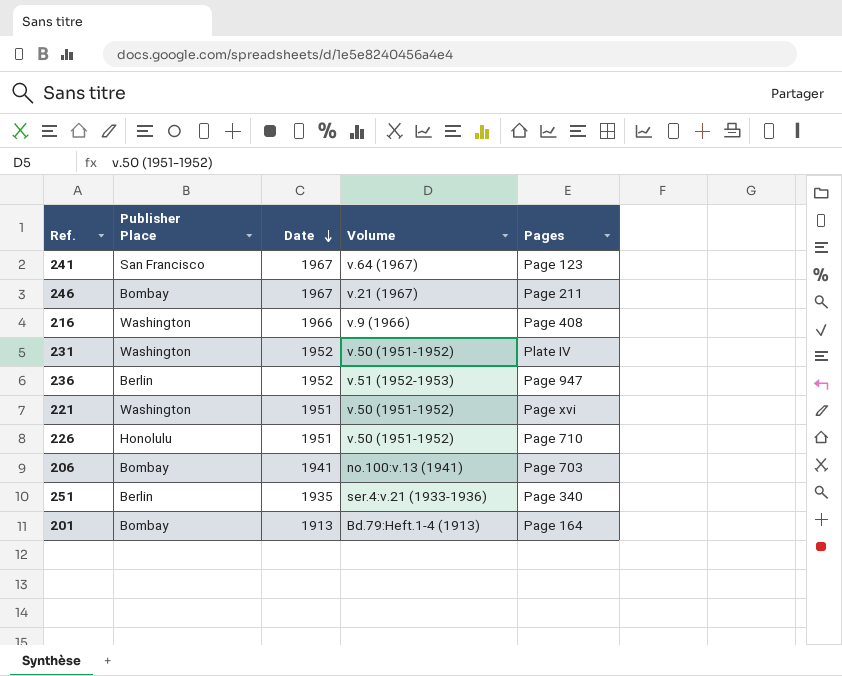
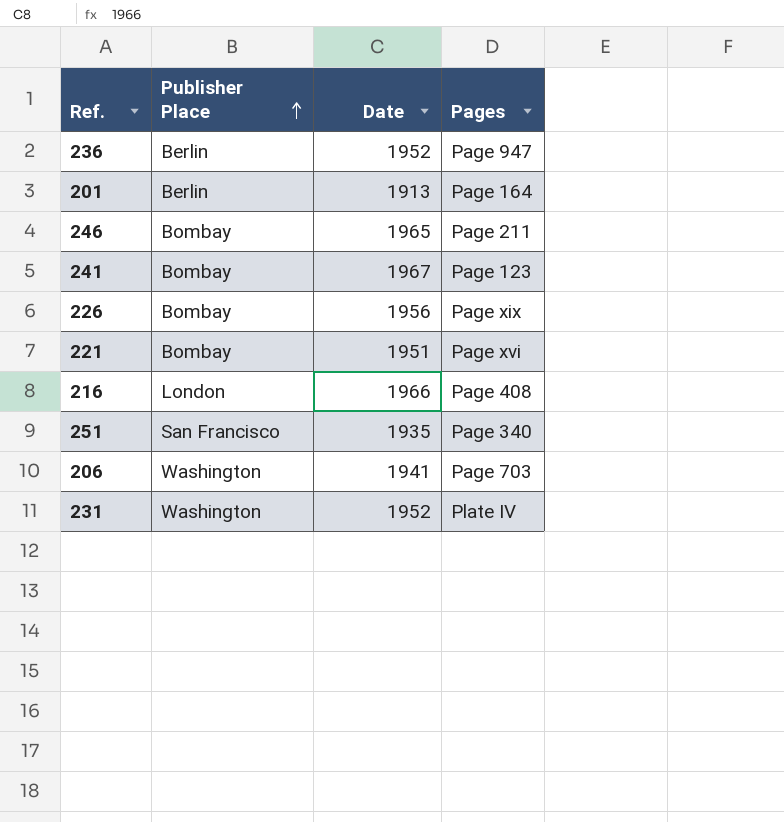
row order: Date descending -> Publisher Place ascending
column Volume | position: 4 -> none
201 | Publisher Place: Bombay -> Berlin
246 | Date: 1967 -> 1965
241 | Publisher Place: San Francisco -> Bombay
226 | Publisher Place: Honolulu -> Bombay
226 | Date: 1951 -> 1956
226 | Pages: Page 710 -> Page xix
221 | Publisher Place: Washington -> Bombay
216 | Publisher Place: Washington -> London
251 | Publisher Place: Berlin -> San Francisco
206 | Publisher Place: Bombay -> Washington

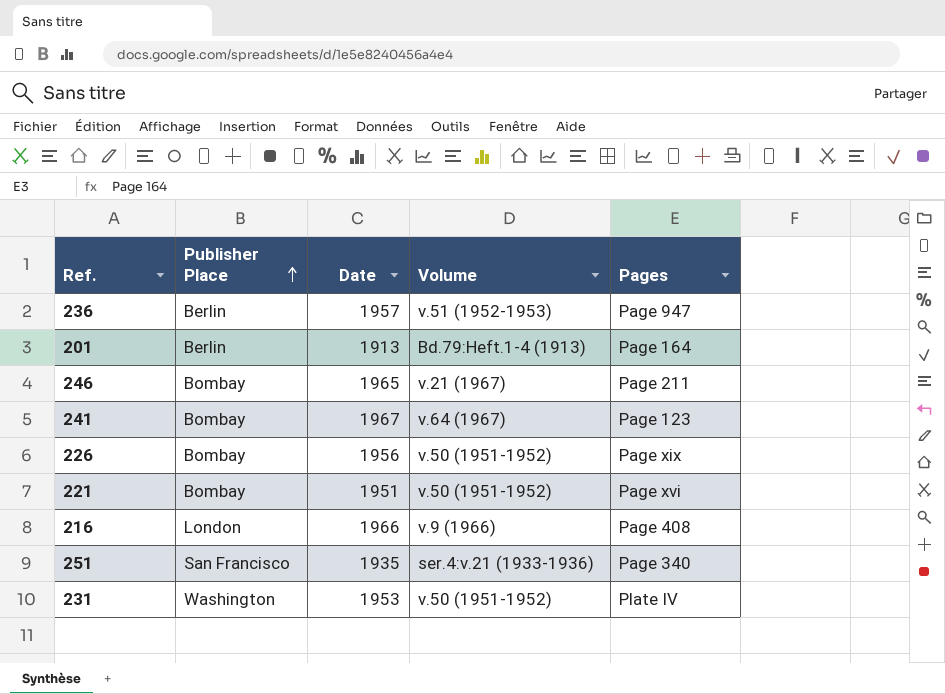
column Volume | position: none -> 4
row 206: Washington | 1941 | Page 703 -> none
236 | Date: 1952 -> 1957
231 | Date: 1952 -> 1953

